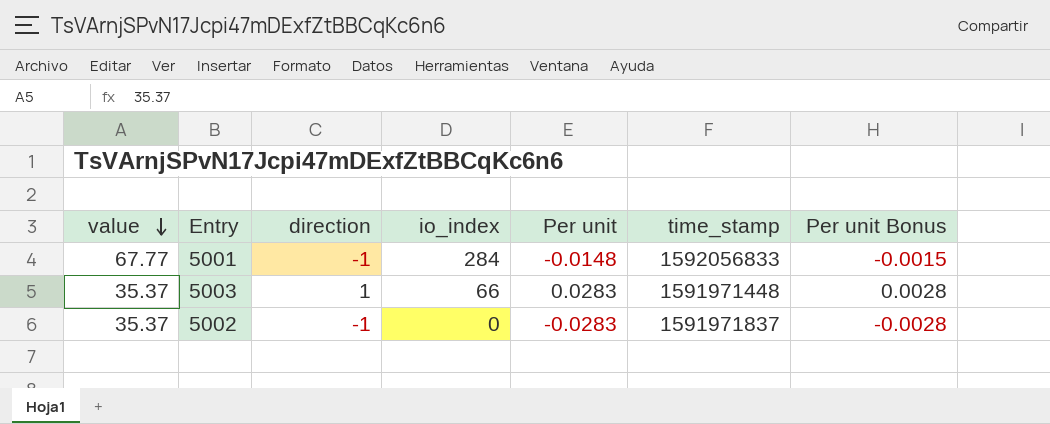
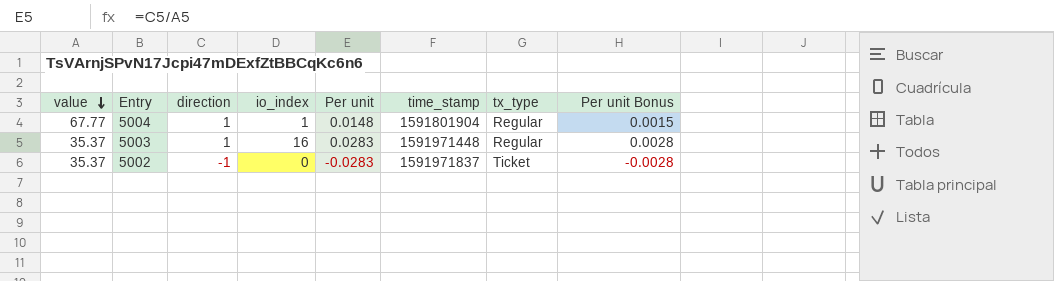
column tx_type | position: none -> 7
row 5001: 67.77 | -1 | 284 | -0.0148 | 1592056833 | -0.0015 -> none
row 5004: none -> 67.77 | 1 | 1 | 0.0148 | 1591801904 | Regular | 0.0015
5003 | io_index: 66 -> 16

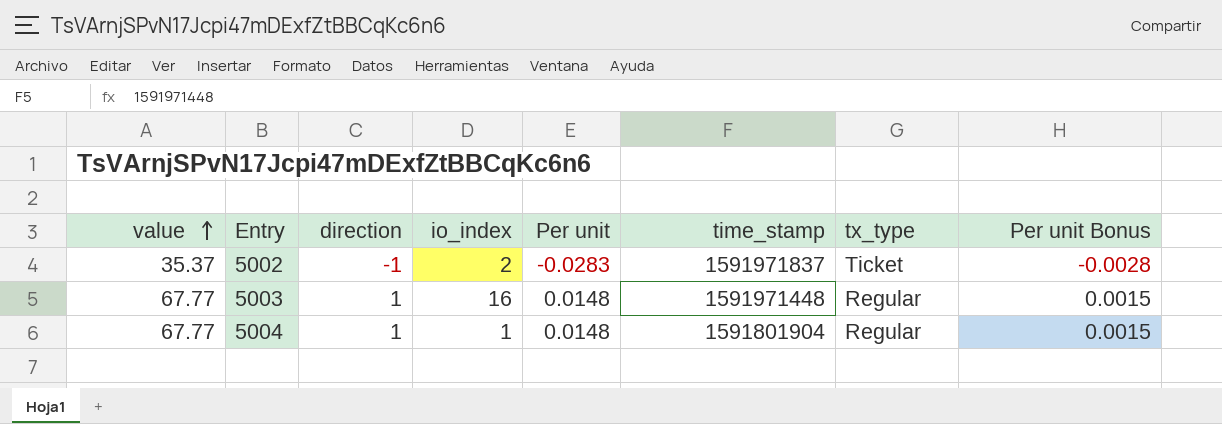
row order: value descending -> value ascending
5002 | io_index: 0 -> 2
5003 | value: 35.37 -> 67.77
5003 | Per unit: 0.0283 -> 0.0148
5003 | Per unit Bonus: 0.0028 -> 0.0015

